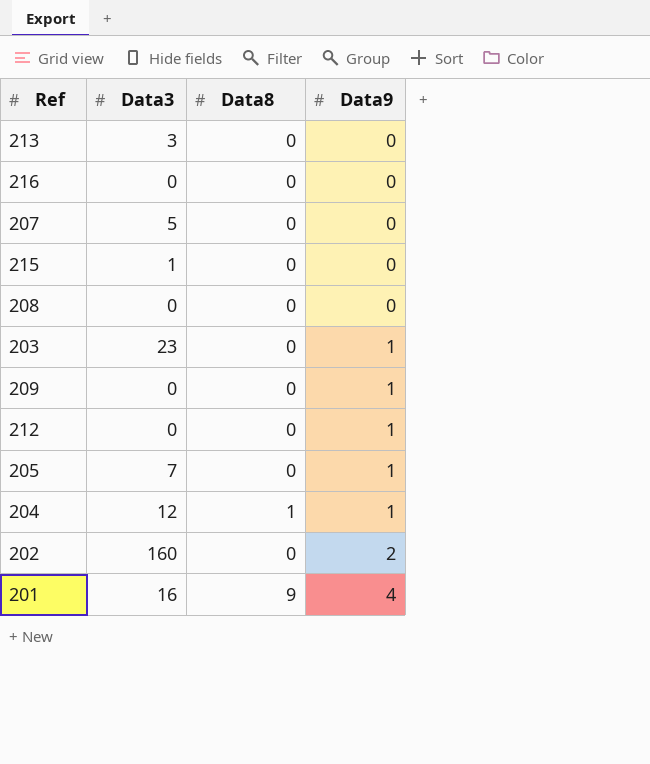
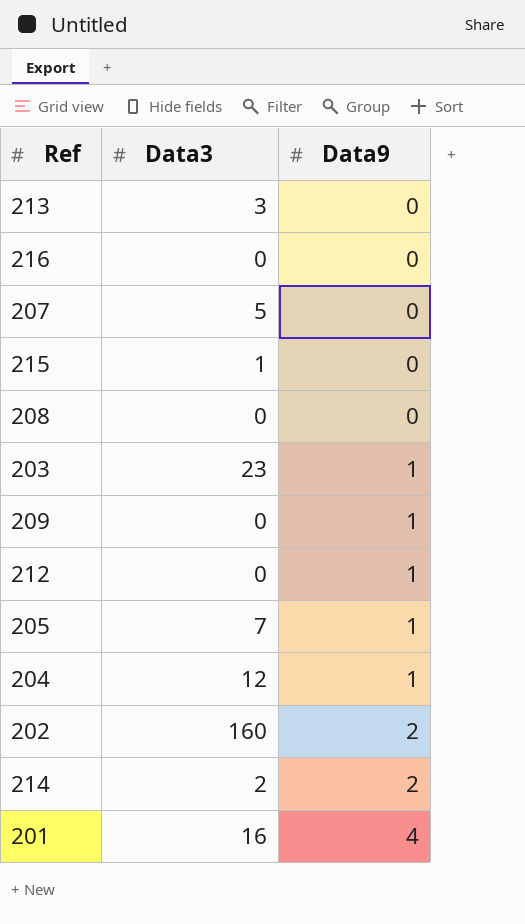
column Data8 | position: 3 -> none
row 214: none -> 2 | 2

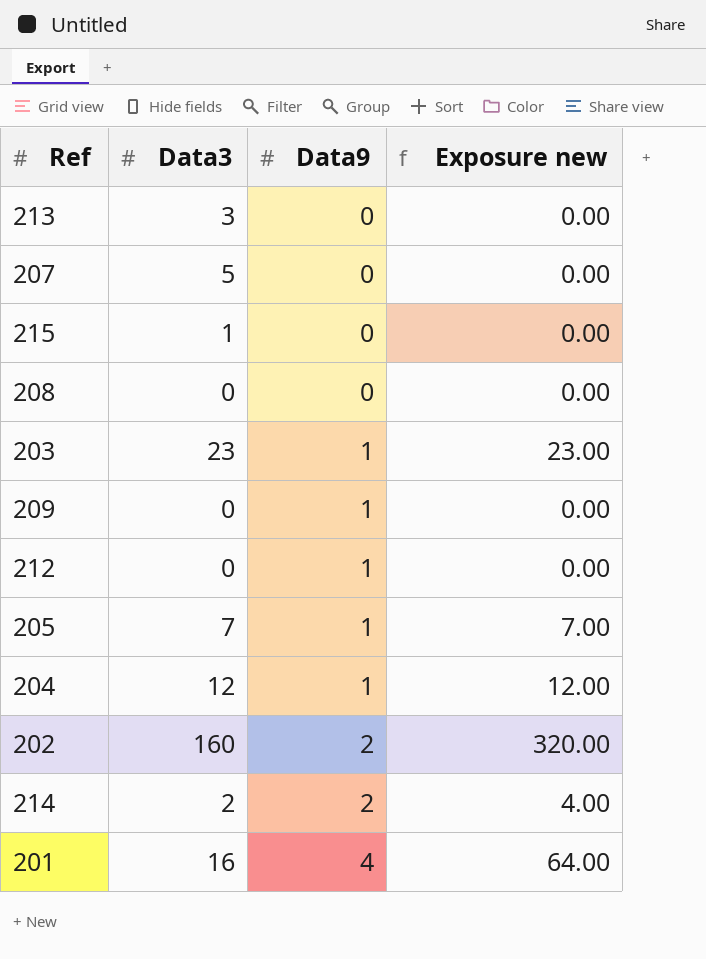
column Exposure new | formula: none -> [Data3] * [Data9]
row 216: 0 | 0 -> none

